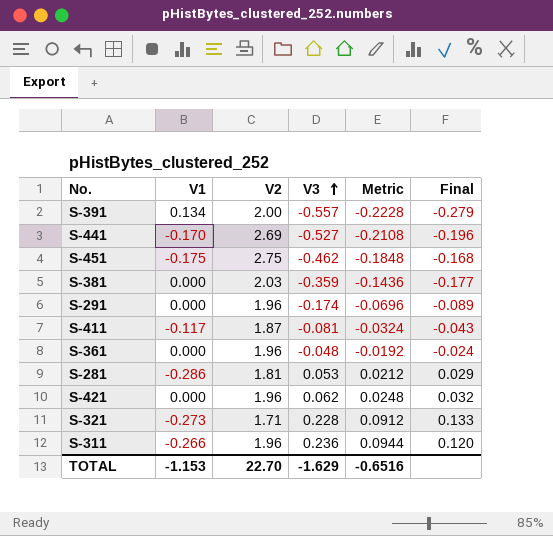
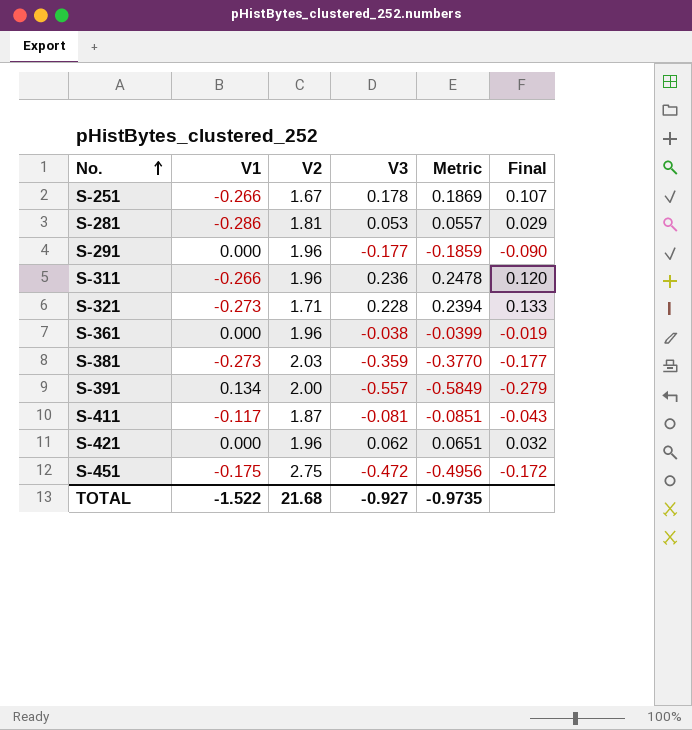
row order: V3 ascending -> No. ascending
column Metric | formula: [V3] * 0.4 -> [V3] * 1.05
row S-441: -0.170 | 2.69 | -0.527 | -0.2108 | -0.196 -> none
row S-251: none -> -0.266 | 1.67 | 0.178 | 0.1869 | 0.107
S-291 | V3: -0.174 -> -0.177
S-291 | Final: -0.089 -> -0.090
S-361 | V3: -0.048 -> -0.038
S-361 | Final: -0.024 -> -0.019
S-381 | V1: 0.000 -> -0.273
S-451 | V3: -0.462 -> -0.472
S-451 | Final: -0.168 -> -0.172
TOTAL | V1: -1.153 -> -1.522
TOTAL | V2: 22.70 -> 21.68
TOTAL | V3: -1.629 -> -0.927
TOTAL | Metric: -0.6516 -> -0.9735

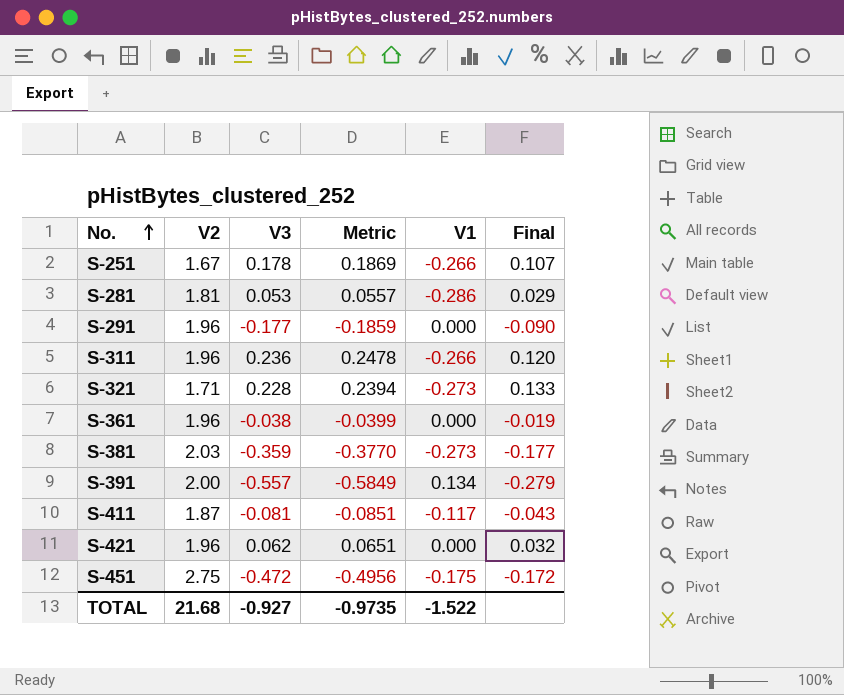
column V1 | position: 2 -> 5

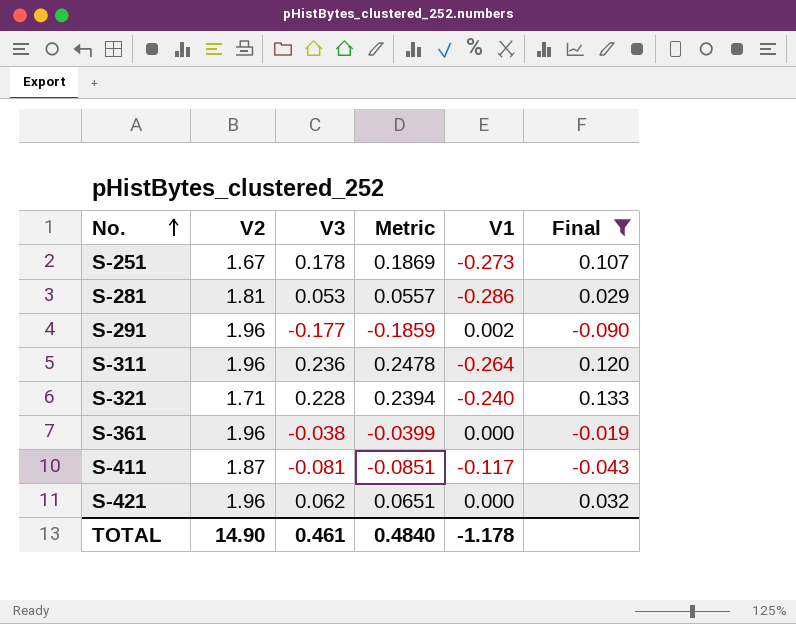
filter: none -> Final >= -0.090
S-251 | V1: -0.266 -> -0.273
S-291 | V1: 0.000 -> 0.002
S-311 | V1: -0.266 -> -0.264
S-321 | V1: -0.273 -> -0.240
TOTAL | V2: 21.68 -> 14.90
TOTAL | V3: -0.927 -> 0.461
TOTAL | Metric: -0.9735 -> 0.4840
TOTAL | V1: -1.522 -> -1.178

